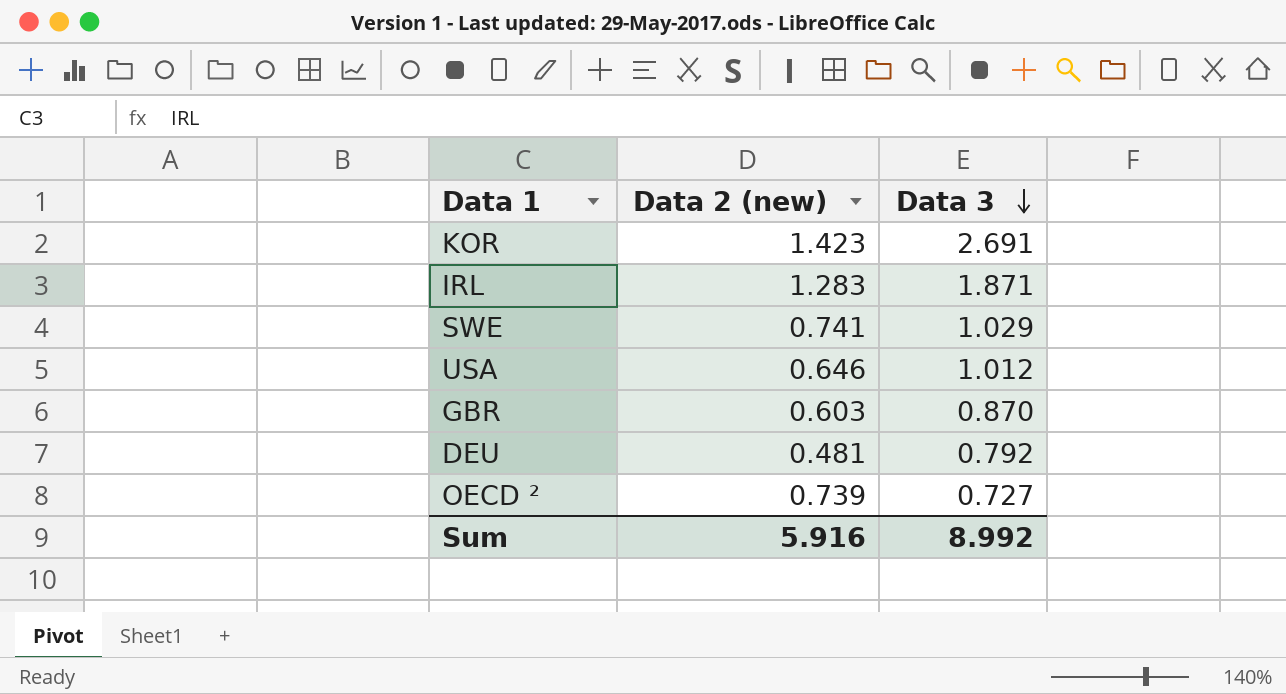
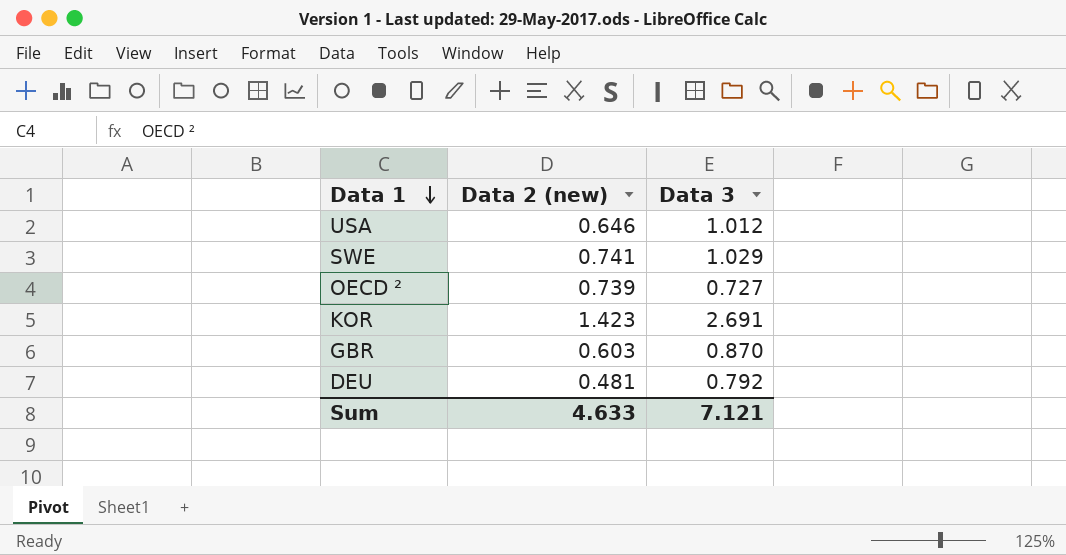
row order: Data 3 descending -> Data 1 descending
row IRL: 1.283 | 1.871 -> none
Sum | Data 2 (new): 5.916 -> 4.633
Sum | Data 3: 8.992 -> 7.121

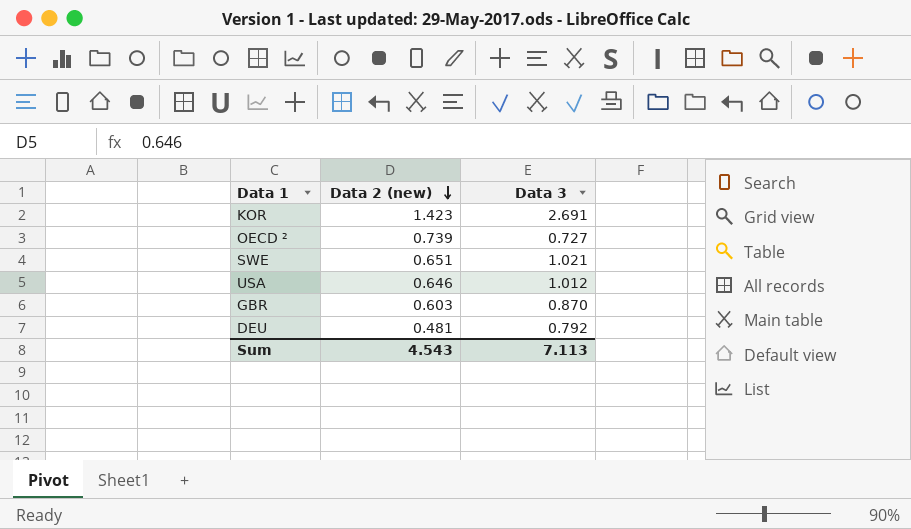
row order: Data 1 descending -> Data 2 (new) descending
SWE | Data 2 (new): 0.741 -> 0.651
SWE | Data 3: 1.029 -> 1.021
Sum | Data 2 (new): 4.633 -> 4.543
Sum | Data 3: 7.121 -> 7.113

